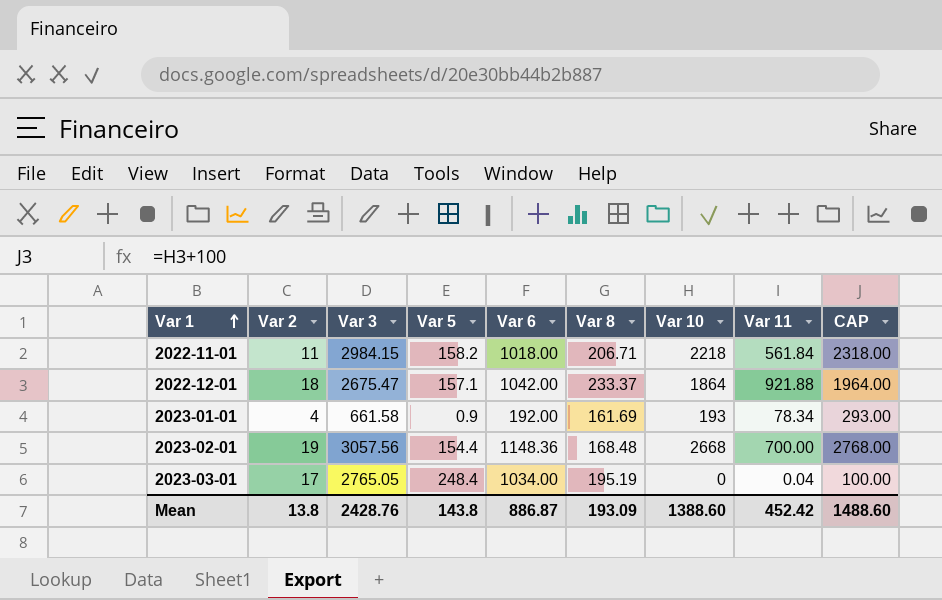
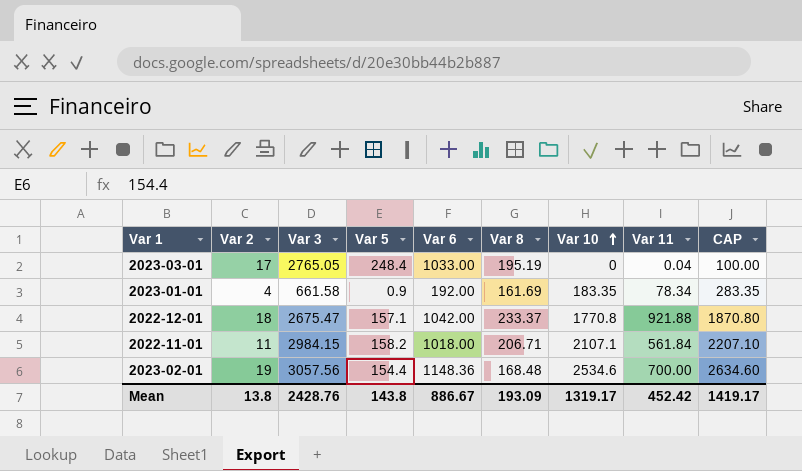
row order: Var 1 ascending -> Var 10 ascending
2023-03-01 | Var 6: 1034.00 -> 1033.00
2023-01-01 | Var 10: 193 -> 183.35
2023-01-01 | CAP: 293.00 -> 283.35
2022-12-01 | Var 10: 1864 -> 1770.8
2022-12-01 | CAP: 1964.00 -> 1870.80
2022-11-01 | Var 10: 2218 -> 2107.1
2022-11-01 | CAP: 2318.00 -> 2207.10
2023-02-01 | Var 10: 2668 -> 2534.6
2023-02-01 | CAP: 2768.00 -> 2634.60
Mean | Var 6: 886.87 -> 886.67
Mean | Var 10: 1388.60 -> 1319.17
Mean | CAP: 1488.60 -> 1419.17

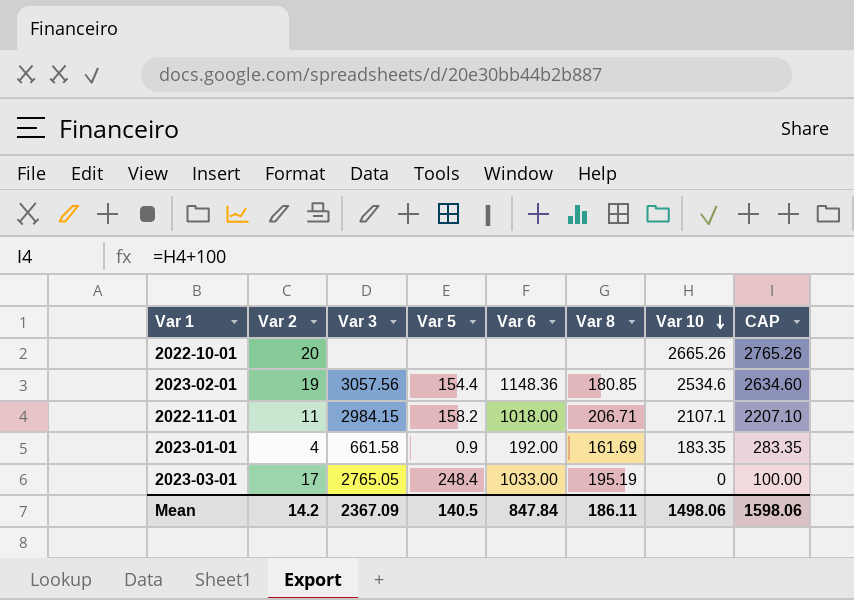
row order: Var 10 ascending -> Var 10 descending
column Var 11 | position: 8 -> none
row 2022-12-01: 18 | 2675.47 | 157.1 | 1042.00 | 233.37 | 1770.8 | 921.88 | 1870.80 -> none
row 2022-10-01: none -> 20 | none | none | none | none | 2665.26 | 2765.26
2023-02-01 | Var 8: 168.48 -> 180.85
Mean | Var 2: 13.8 -> 14.2
Mean | Var 3: 2428.76 -> 2367.09
Mean | Var 5: 143.8 -> 140.5
Mean | Var 6: 886.67 -> 847.84
Mean | Var 8: 193.09 -> 186.11
Mean | Var 10: 1319.17 -> 1498.06
Mean | CAP: 1419.17 -> 1598.06

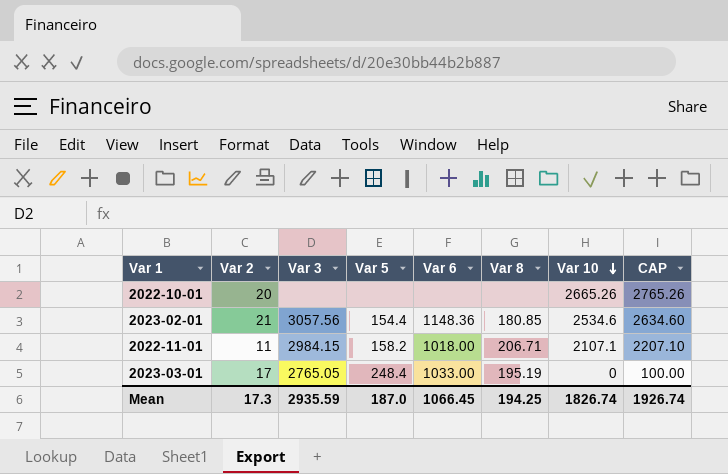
row 2023-01-01: 4 | 661.58 | 0.9 | 192.00 | 161.69 | 183.35 | 283.35 -> none
2023-02-01 | Var 2: 19 -> 21
Mean | Var 2: 14.2 -> 17.3
Mean | Var 3: 2367.09 -> 2935.59
Mean | Var 5: 140.5 -> 187.0
Mean | Var 6: 847.84 -> 1066.45
Mean | Var 8: 186.11 -> 194.25
Mean | Var 10: 1498.06 -> 1826.74
Mean | CAP: 1598.06 -> 1926.74

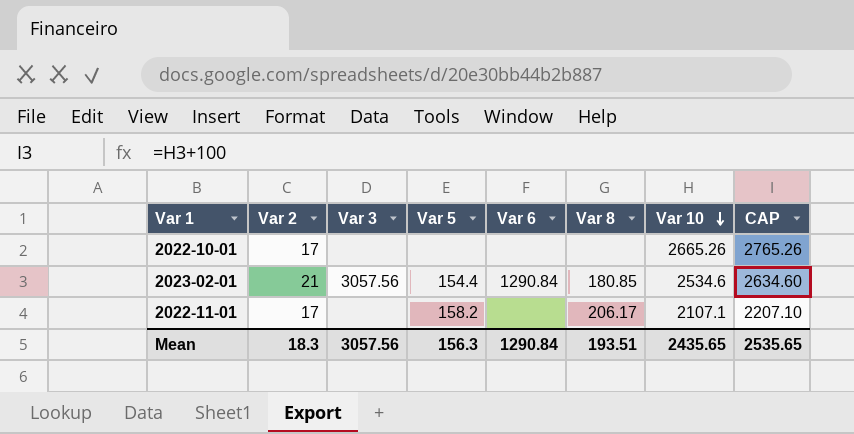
row 2023-03-01: 17 | 2765.05 | 248.4 | 1033.00 | 195.19 | 0 | 100.00 -> none
2022-10-01 | Var 2: 20 -> 17
2023-02-01 | Var 6: 1148.36 -> 1290.84
2022-11-01 | Var 2: 11 -> 17
2022-11-01 | Var 3: 2984.15 -> none
2022-11-01 | Var 6: 1018.00 -> none
2022-11-01 | Var 8: 206.71 -> 206.17
Mean | Var 2: 17.3 -> 18.3
Mean | Var 3: 2935.59 -> 3057.56
Mean | Var 5: 187.0 -> 156.3
Mean | Var 6: 1066.45 -> 1290.84
Mean | Var 8: 194.25 -> 193.51
Mean | Var 10: 1826.74 -> 2435.65
Mean | CAP: 1926.74 -> 2535.65

